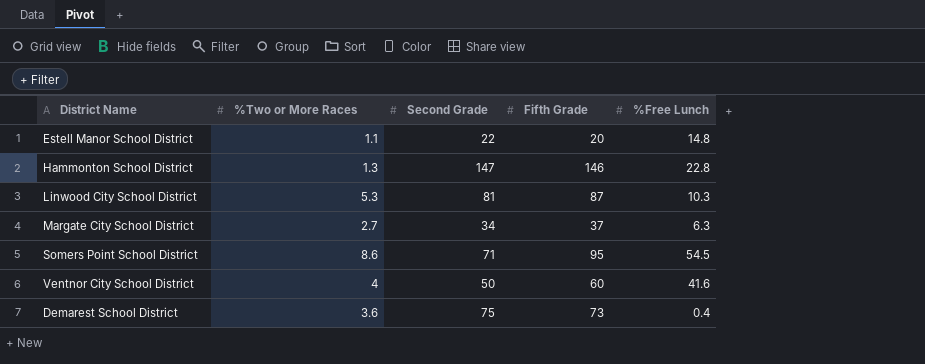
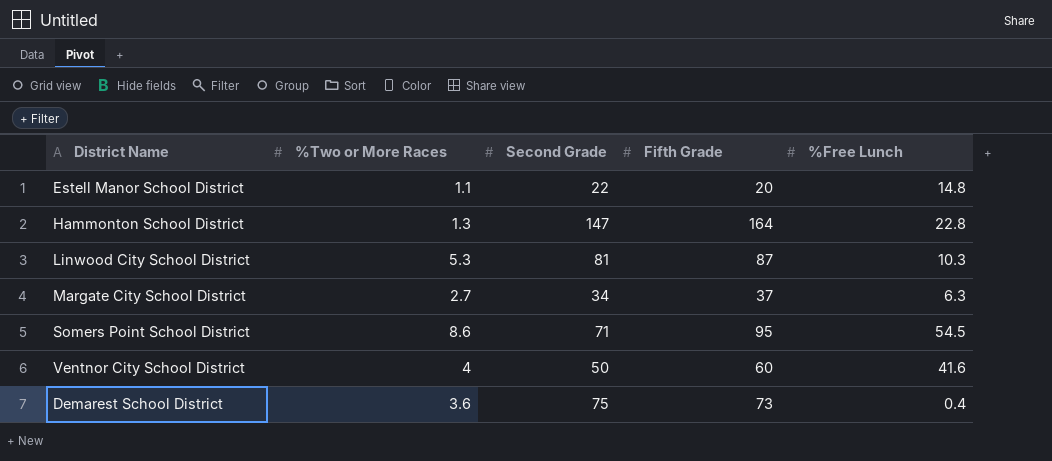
Hammonton School District | Fifth Grade: 146 -> 164

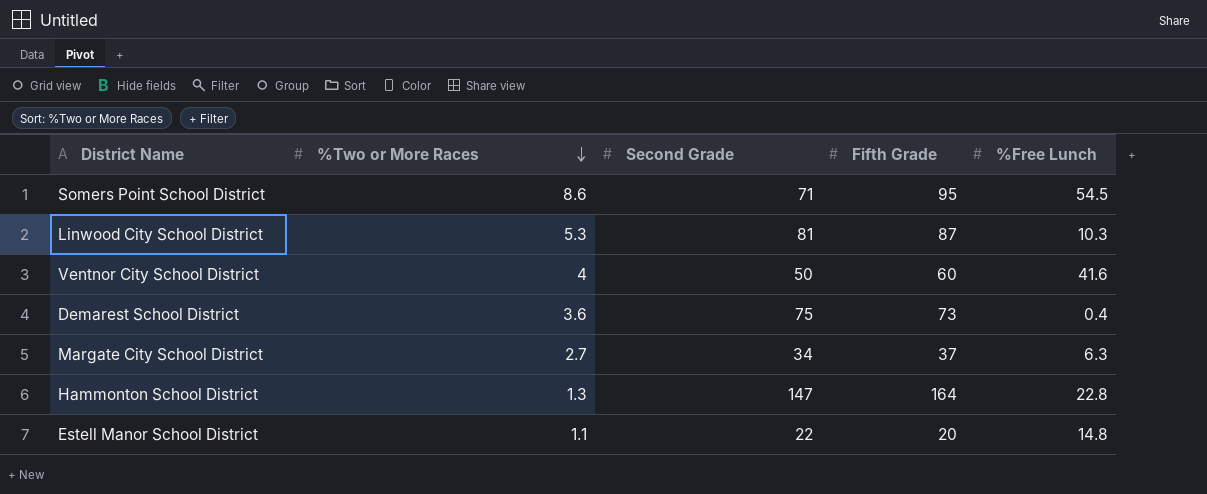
row order: none -> %Two or More Races descending

